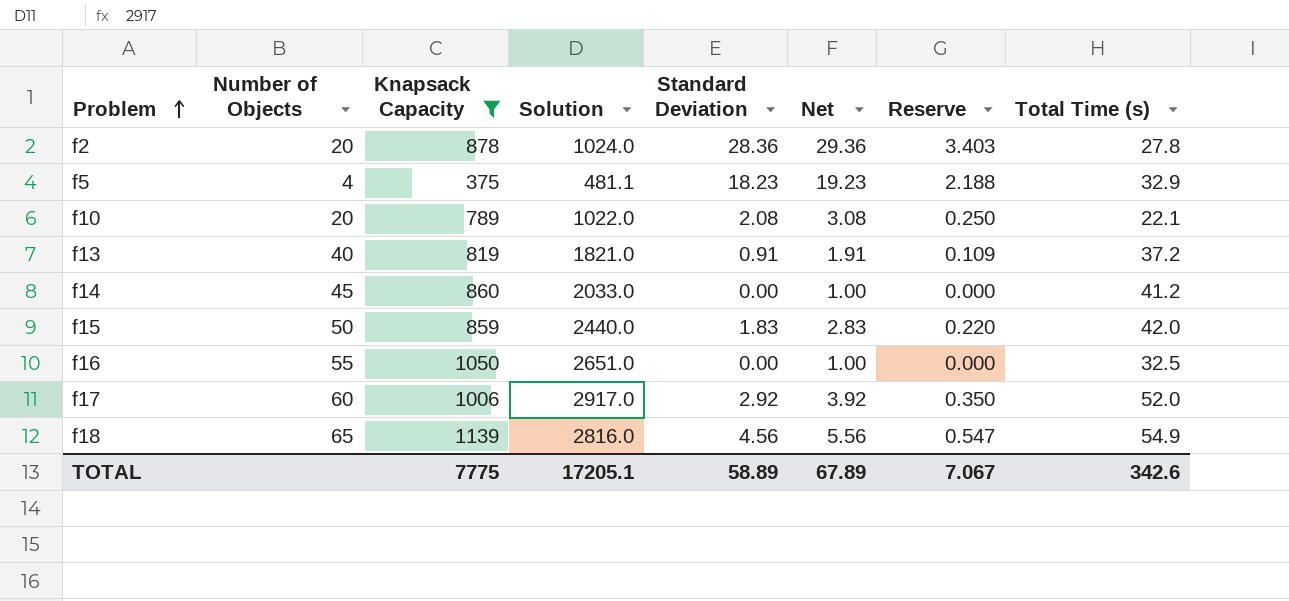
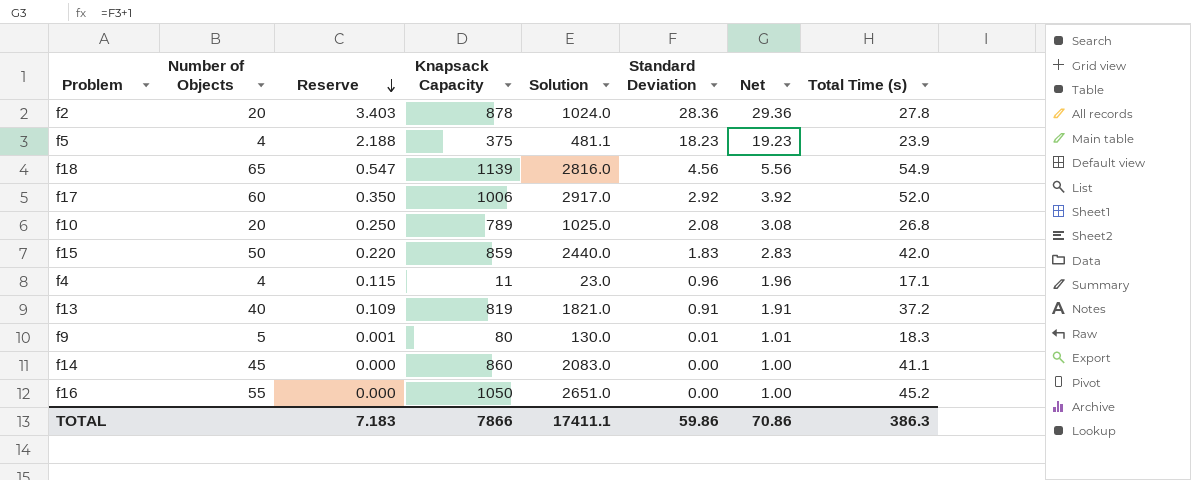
filter: Knapsack Capacity >= 375 -> none
row order: Problem ascending -> Reserve descending
column Reserve | position: 7 -> 3
f5 | Total Time (s): 32.9 -> 23.9
f10 | Solution: 1022.0 -> 1025.0
f10 | Total Time (s): 22.1 -> 26.8
f14 | Solution: 2033.0 -> 2083.0
f14 | Total Time (s): 41.2 -> 41.1
f16 | Total Time (s): 32.5 -> 45.2
TOTAL | Reserve: 7.067 -> 7.183
TOTAL | Knapsack Capacity: 7775 -> 7866
TOTAL | Solution: 17205.1 -> 17411.1
TOTAL | Standard Deviation: 58.89 -> 59.86
TOTAL | Net: 67.89 -> 70.86
TOTAL | Total Time (s): 342.6 -> 386.3

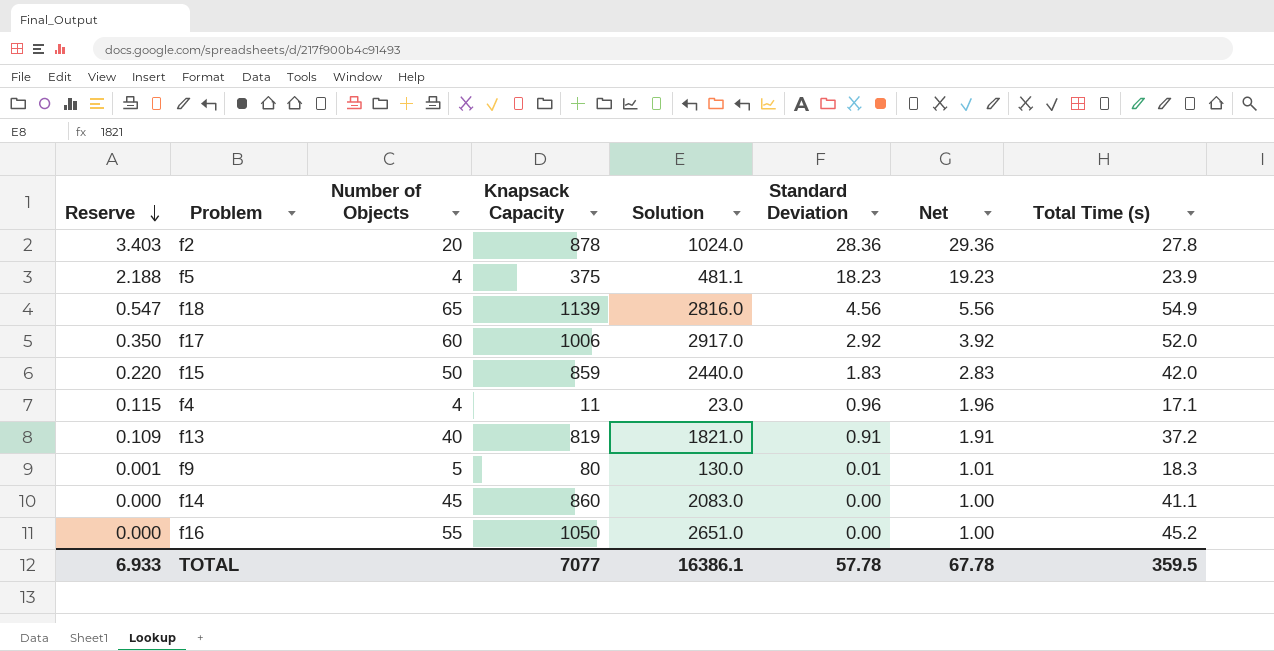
column Reserve | position: 3 -> 1
row f10: 20 | 0.250 | 789 | 1025.0 | 2.08 | 3.08 | 26.8 -> none
TOTAL | Reserve: 7.183 -> 6.933
TOTAL | Knapsack Capacity: 7866 -> 7077
TOTAL | Solution: 17411.1 -> 16386.1
TOTAL | Standard Deviation: 59.86 -> 57.78
TOTAL | Net: 70.86 -> 67.78
TOTAL | Total Time (s): 386.3 -> 359.5

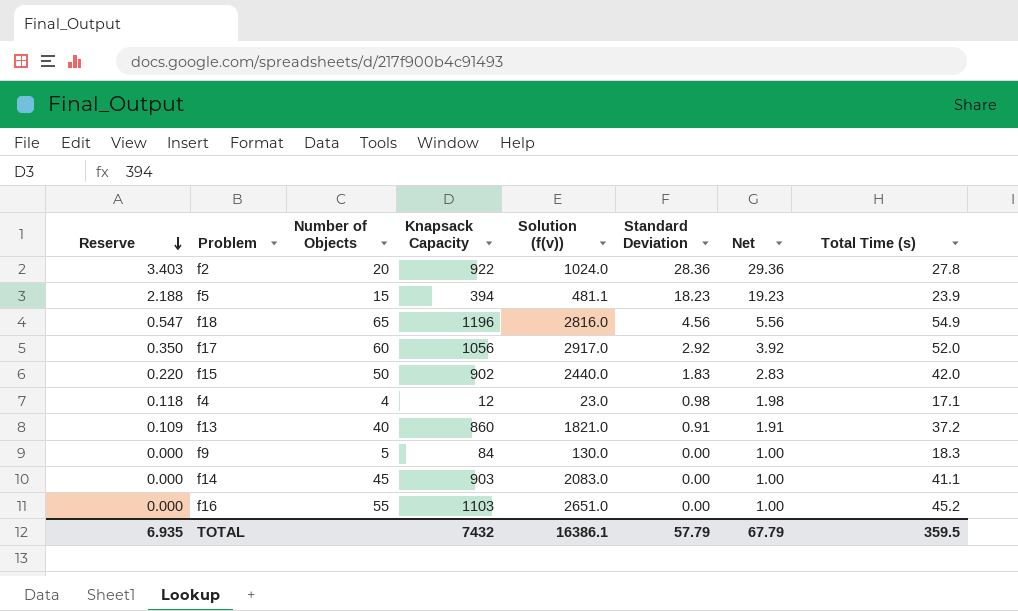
column name: Solution -> Solution (f(v))
f2 | Knapsack Capacity: 878 -> 922
f5 | Number of Objects: 4 -> 15
f5 | Knapsack Capacity: 375 -> 394
f18 | Knapsack Capacity: 1139 -> 1196
f17 | Knapsack Capacity: 1006 -> 1056
f15 | Knapsack Capacity: 859 -> 902
f4 | Reserve: 0.115 -> 0.118
f4 | Knapsack Capacity: 11 -> 12
f4 | Standard Deviation: 0.96 -> 0.98
f4 | Net: 1.96 -> 1.98
f13 | Knapsack Capacity: 819 -> 860
f9 | Reserve: 0.001 -> 0.000
f9 | Knapsack Capacity: 80 -> 84
f9 | Standard Deviation: 0.01 -> 0.00
f9 | Net: 1.01 -> 1.00
f14 | Knapsack Capacity: 860 -> 903
f16 | Knapsack Capacity: 1050 -> 1103
TOTAL | Reserve: 6.933 -> 6.935
TOTAL | Knapsack Capacity: 7077 -> 7432
TOTAL | Standard Deviation: 57.78 -> 57.79
TOTAL | Net: 67.78 -> 67.79

